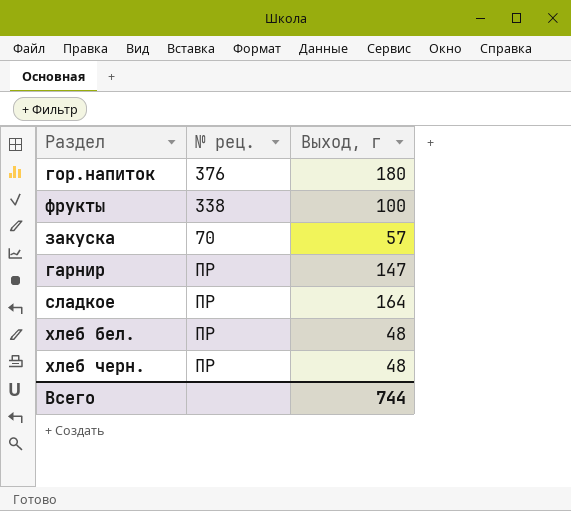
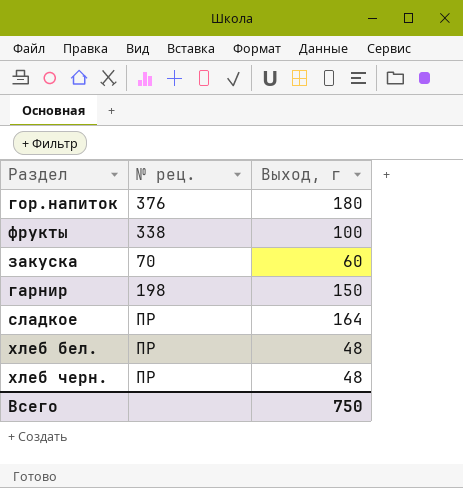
закуска | Выход, г: 57 -> 60
гарнир | № рец.: ПР -> 198
гарнир | Выход, г: 147 -> 150
Всего | Выход, г: 744 -> 750

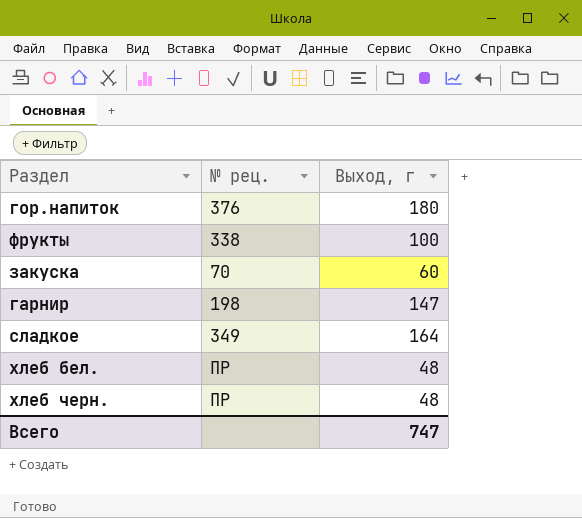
гарнир | Выход, г: 150 -> 147
сладкое | № рец.: ПР -> 349
Всего | Выход, г: 750 -> 747

